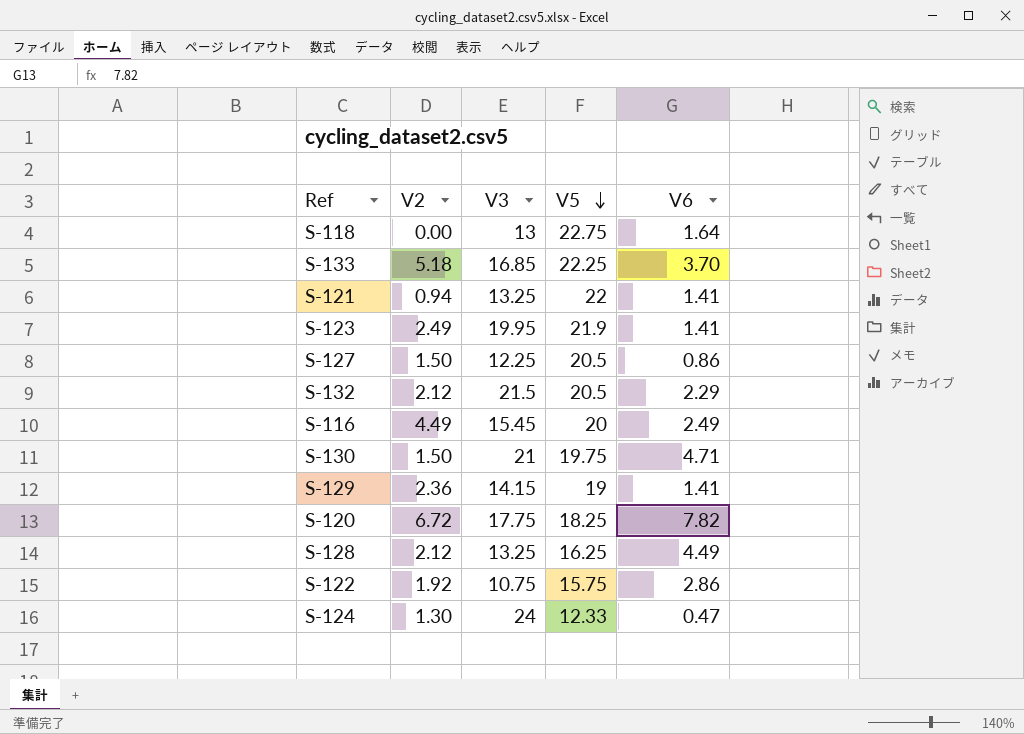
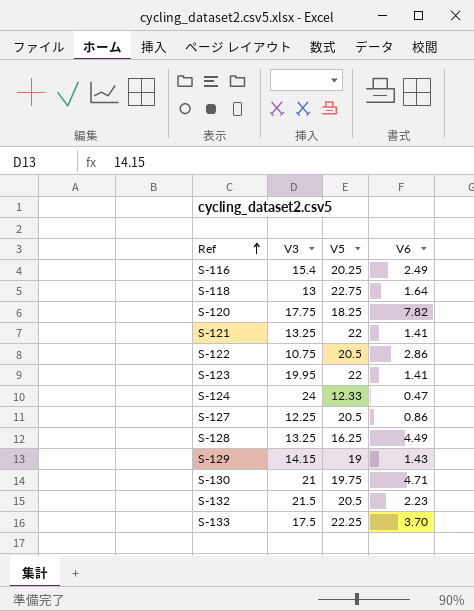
row order: V5 descending -> Ref ascending
column V2 | position: 2 -> none
S-116 | V3: 15.45 -> 15.4
S-116 | V5: 20 -> 20.25
S-122 | V5: 15.75 -> 20.5
S-123 | V5: 21.9 -> 22
S-129 | V6: 1.41 -> 1.43
S-132 | V6: 2.29 -> 2.23
S-133 | V3: 16.85 -> 17.5

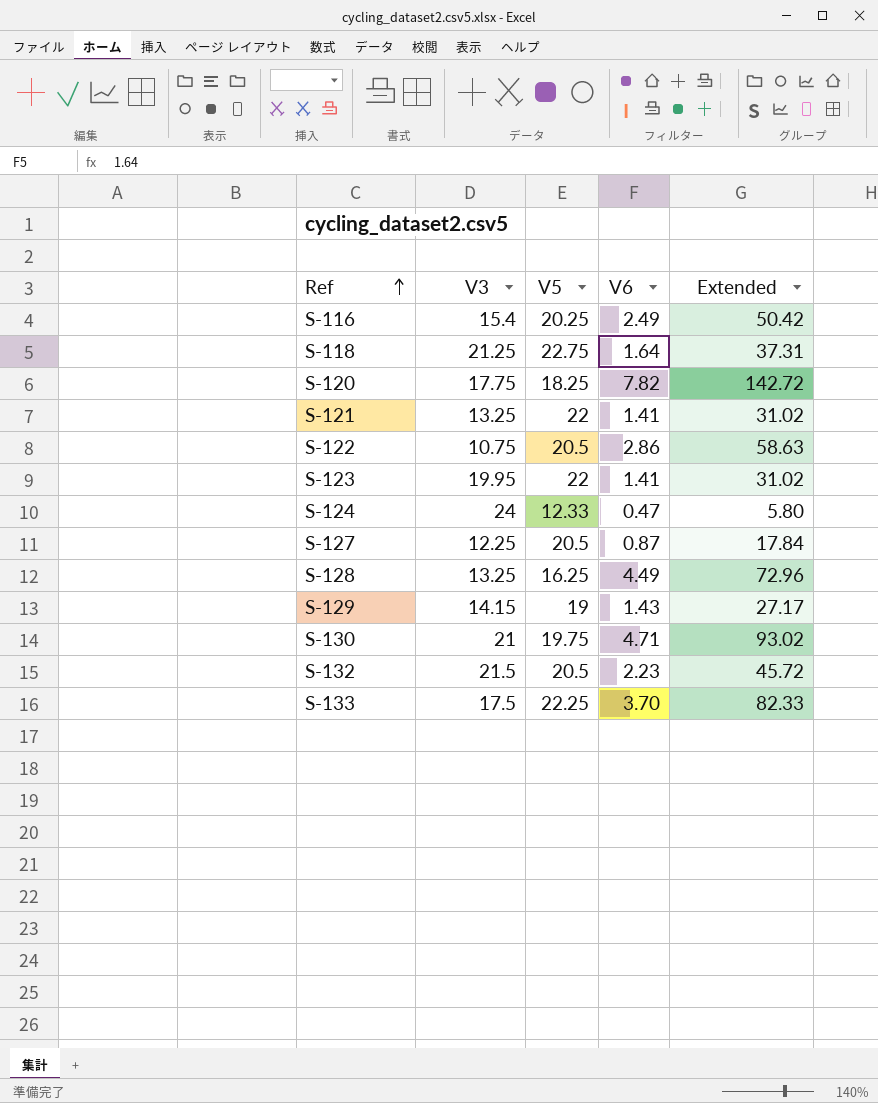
column Extended | formula: none -> [V5] * [V6]
S-118 | V3: 13 -> 21.25
S-127 | V6: 0.86 -> 0.87

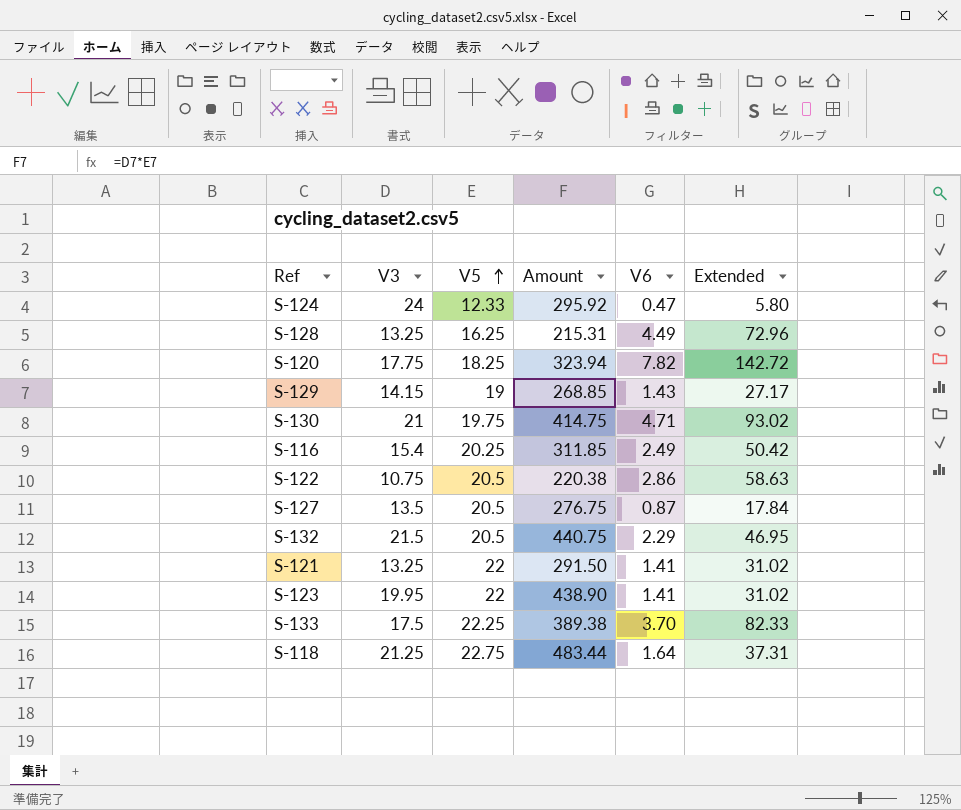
row order: Ref ascending -> V5 ascending
column Amount | formula: none -> [V3] * [V5]
S-127 | V3: 12.25 -> 13.5
S-132 | V6: 2.23 -> 2.29
S-132 | Extended: 45.72 -> 46.95

